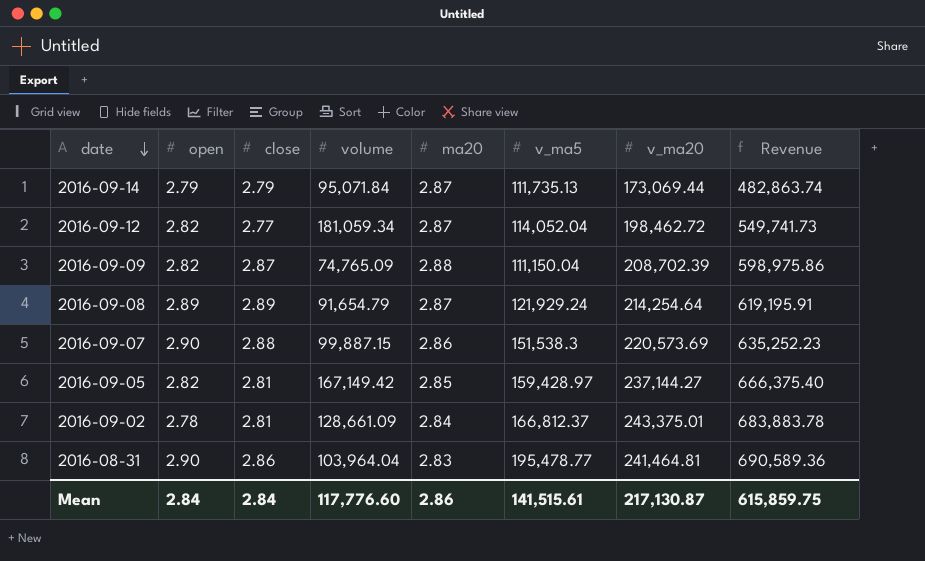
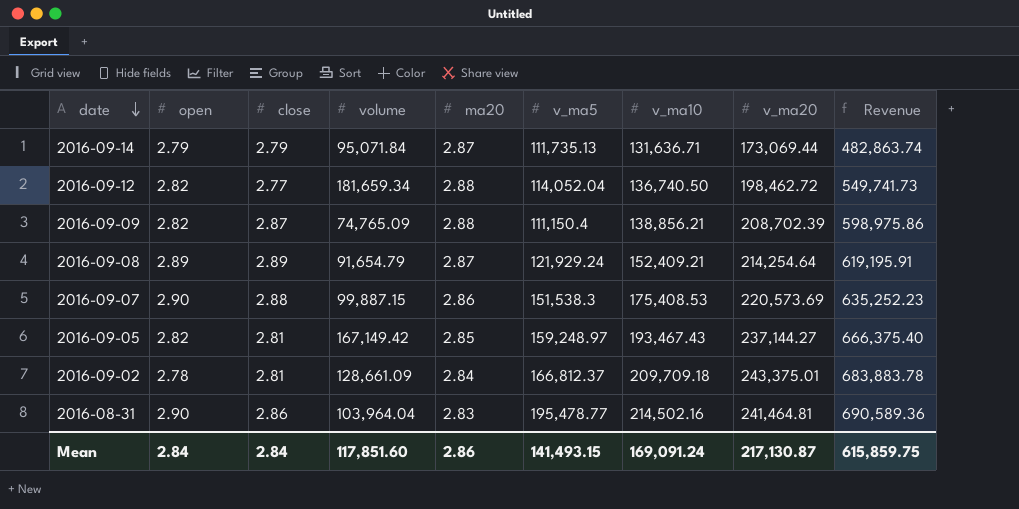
column v_ma10 | position: none -> 7
2016-09-12 | volume: 181,059.34 -> 181,659.34
2016-09-12 | ma20: 2.87 -> 2.88
2016-09-09 | v_ma5: 111,150.04 -> 111,150.4
2016-09-05 | v_ma5: 159,428.97 -> 159,248.97
Mean | volume: 117,776.60 -> 117,851.60
Mean | v_ma5: 141,515.61 -> 141,493.15

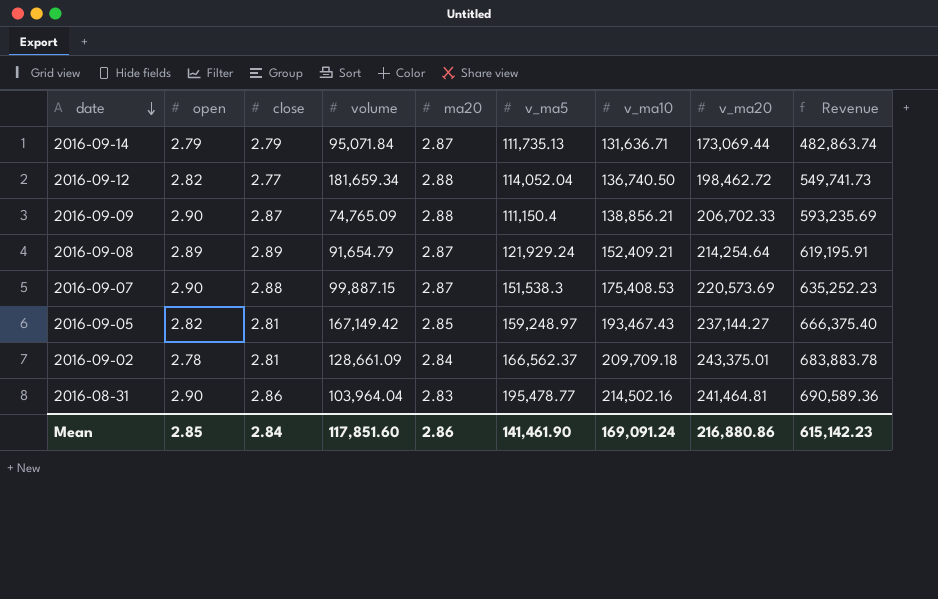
2016-09-09 | open: 2.82 -> 2.90
2016-09-09 | v_ma20: 208,702.39 -> 206,702.33
2016-09-09 | Revenue: 598,975.86 -> 593,235.69
2016-09-07 | ma20: 2.86 -> 2.87
2016-09-02 | v_ma5: 166,812.37 -> 166,562.37
Mean | open: 2.84 -> 2.85
Mean | v_ma5: 141,493.15 -> 141,461.90
Mean | v_ma20: 217,130.87 -> 216,880.86
Mean | Revenue: 615,859.75 -> 615,142.23

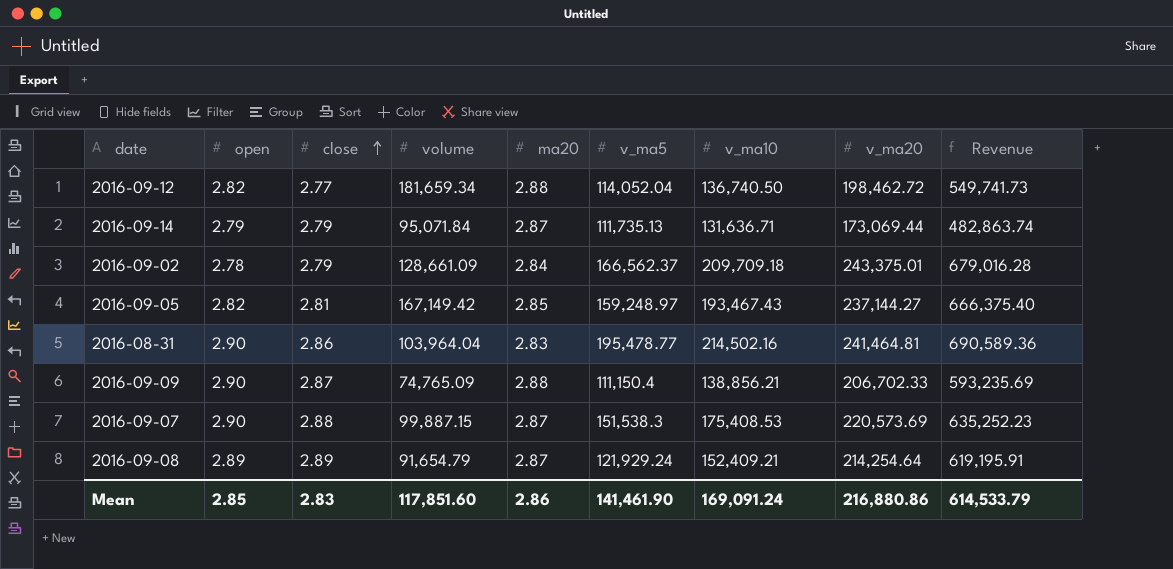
row order: date descending -> close ascending
2016-09-02 | close: 2.81 -> 2.79
2016-09-02 | Revenue: 683,883.78 -> 679,016.28
Mean | close: 2.84 -> 2.83
Mean | Revenue: 615,142.23 -> 614,533.79

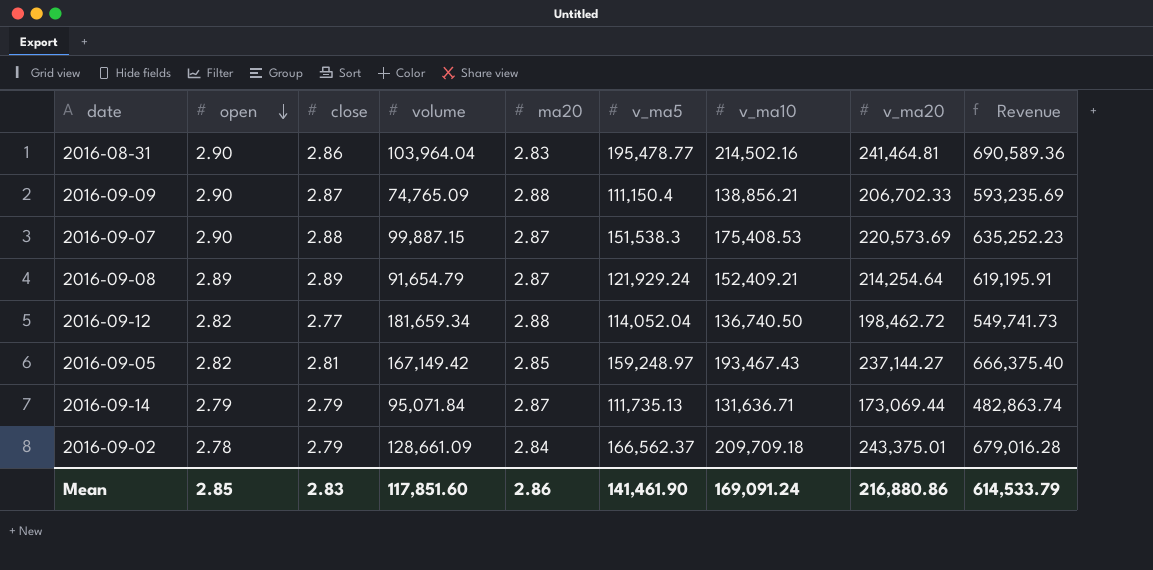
row order: close ascending -> open descending

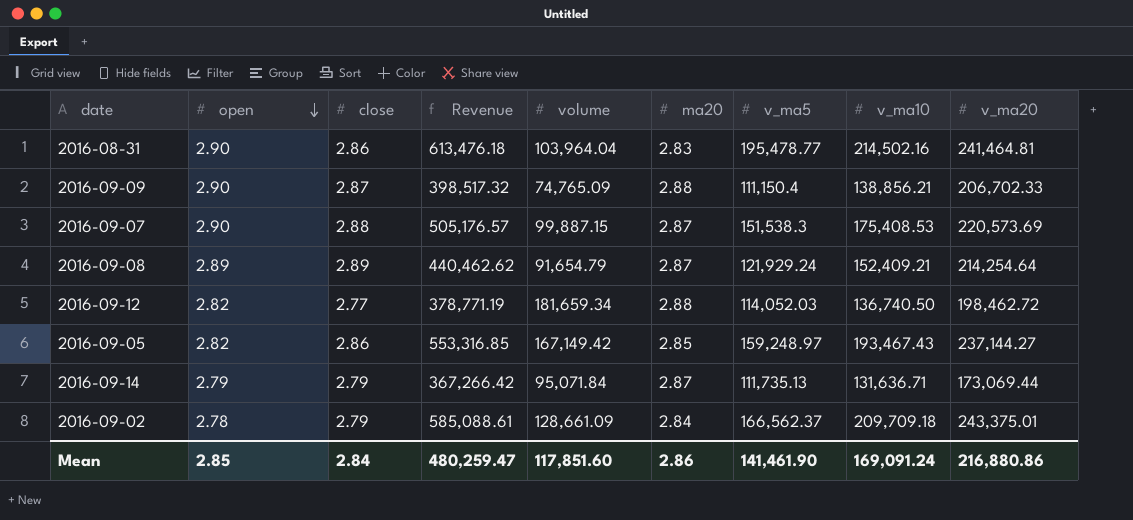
column Revenue | formula: [close] * [v_ma20] -> [close] * [v_ma10]
column Revenue | position: 9 -> 4
2016-09-12 | v_ma5: 114,052.04 -> 114,052.03
2016-09-05 | close: 2.81 -> 2.86
Mean | close: 2.83 -> 2.84
Mean | Revenue: 614,533.79 -> 480,259.47

